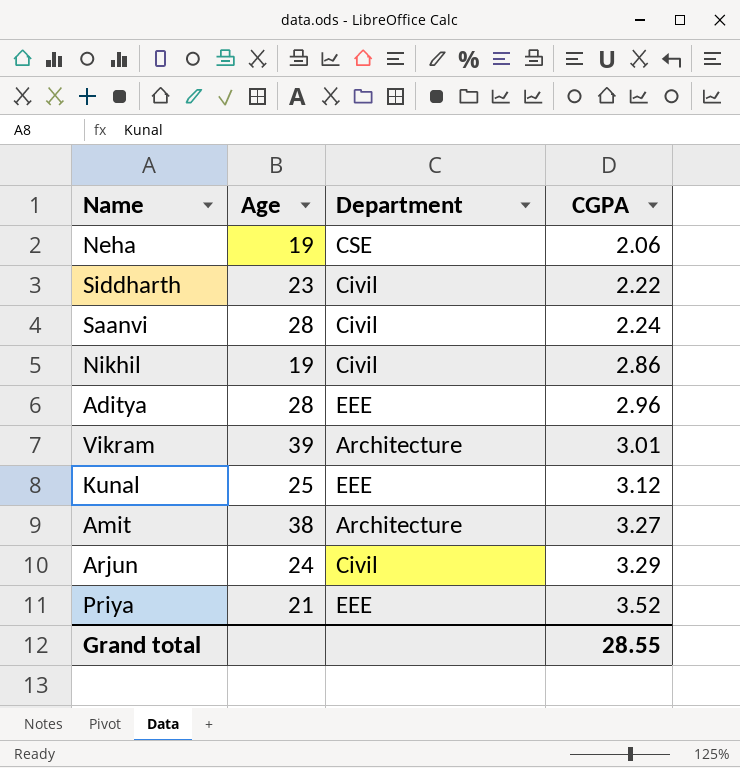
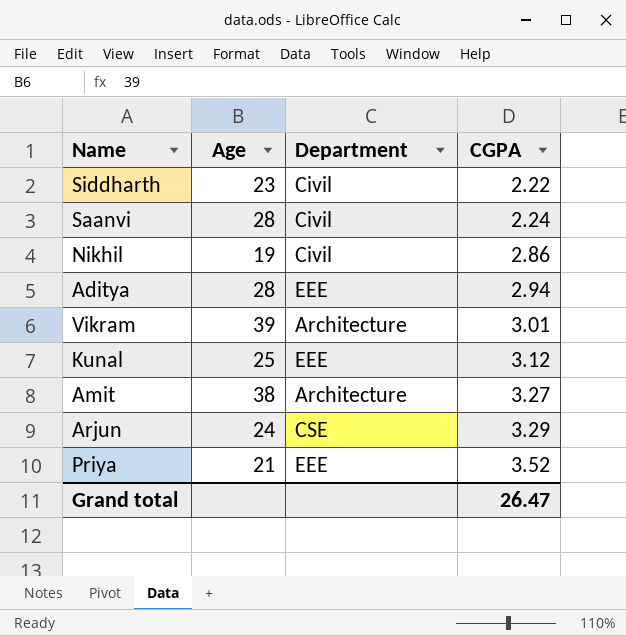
row Neha: 19 | CSE | 2.06 -> none
Aditya | CGPA: 2.96 -> 2.94
Arjun | Department: Civil -> CSE
Grand total | CGPA: 28.55 -> 26.47

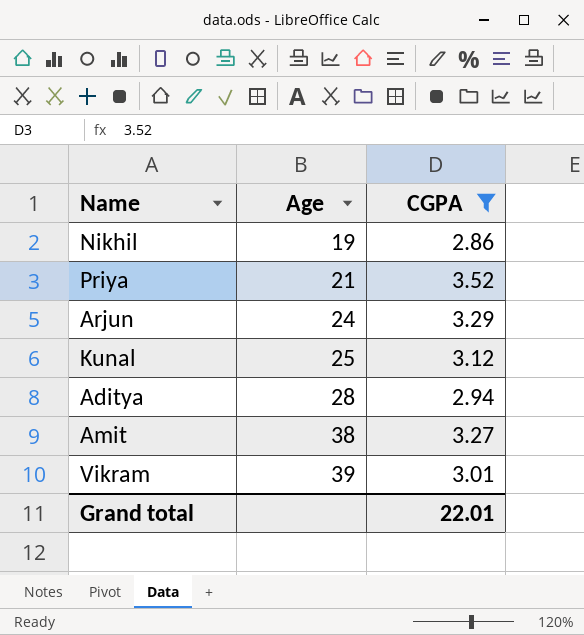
filter: none -> CGPA >= 2.86
row order: CGPA ascending -> Age ascending
column Department | position: 3 -> none
Grand total | CGPA: 26.47 -> 22.01

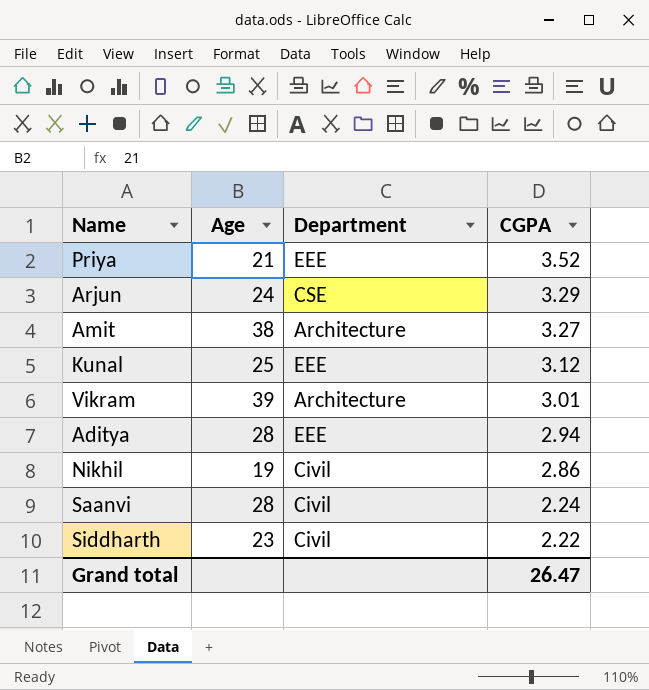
filter: CGPA >= 2.86 -> none
row order: Age ascending -> CGPA descending
column Department | position: none -> 3
Grand total | CGPA: 22.01 -> 26.47

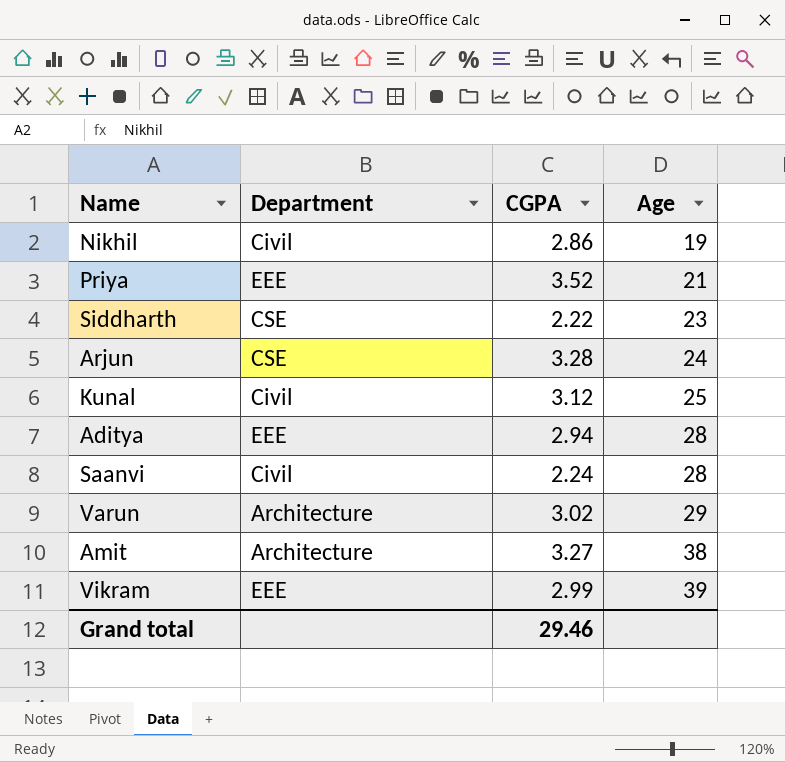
row order: CGPA descending -> Age ascending
column Age | position: 2 -> 4
Siddharth | Department: Civil -> CSE
Arjun | CGPA: 3.29 -> 3.28
Kunal | Department: EEE -> Civil
row Varun: none -> Architecture | 3.02 | 29
Vikram | Department: Architecture -> EEE
Vikram | CGPA: 3.01 -> 2.99
Grand total | CGPA: 26.47 -> 29.46

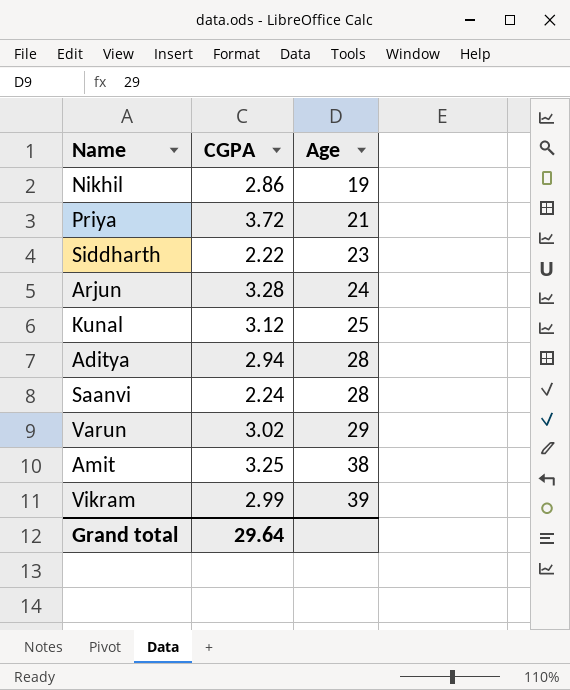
column Department | position: 2 -> none
Priya | CGPA: 3.52 -> 3.72
Amit | CGPA: 3.27 -> 3.25
Grand total | CGPA: 29.46 -> 29.64

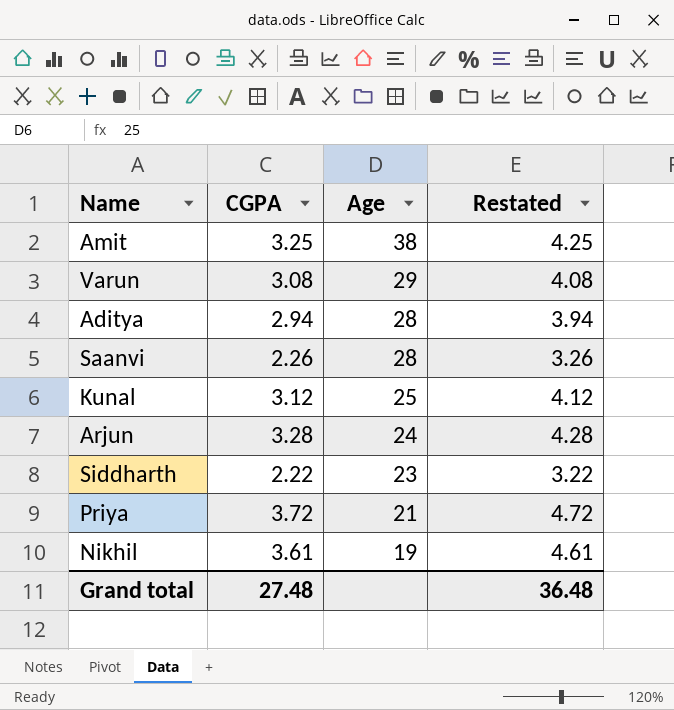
row order: Age ascending -> Age descending
column Restated | formula: none -> [CGPA] + 1
row Vikram: 2.99 | 39 -> none
Varun | CGPA: 3.02 -> 3.08
Saanvi | CGPA: 2.24 -> 2.26
Nikhil | CGPA: 2.86 -> 3.61
Grand total | CGPA: 29.64 -> 27.48

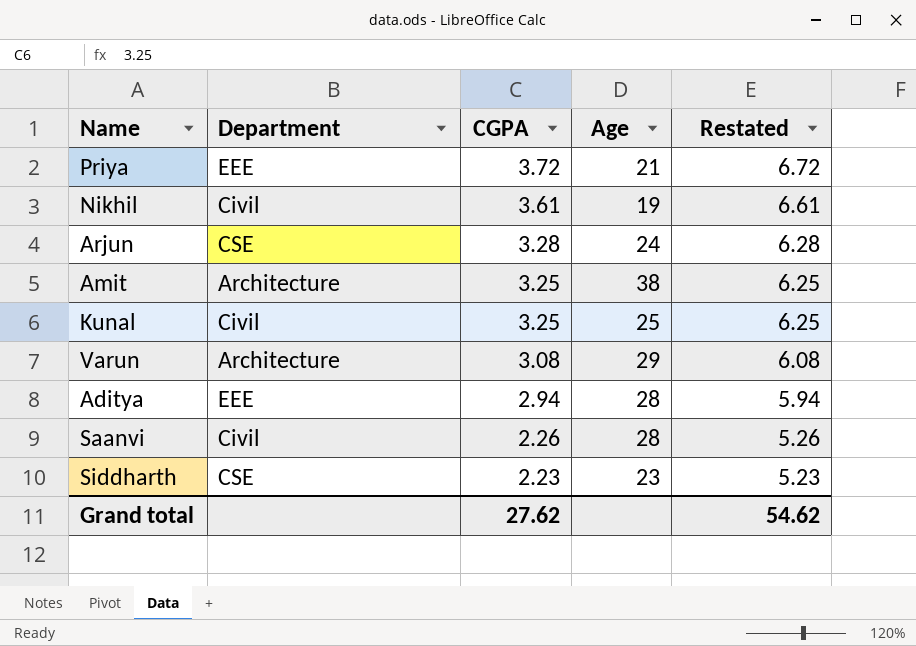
row order: Age descending -> CGPA descending
column Department | position: none -> 2
column Restated | formula: [CGPA] + 1 -> [CGPA] + 3
Kunal | CGPA: 3.12 -> 3.25
Siddharth | CGPA: 2.22 -> 2.23
Grand total | CGPA: 27.48 -> 27.62
Grand total | Restated: 36.48 -> 54.62

